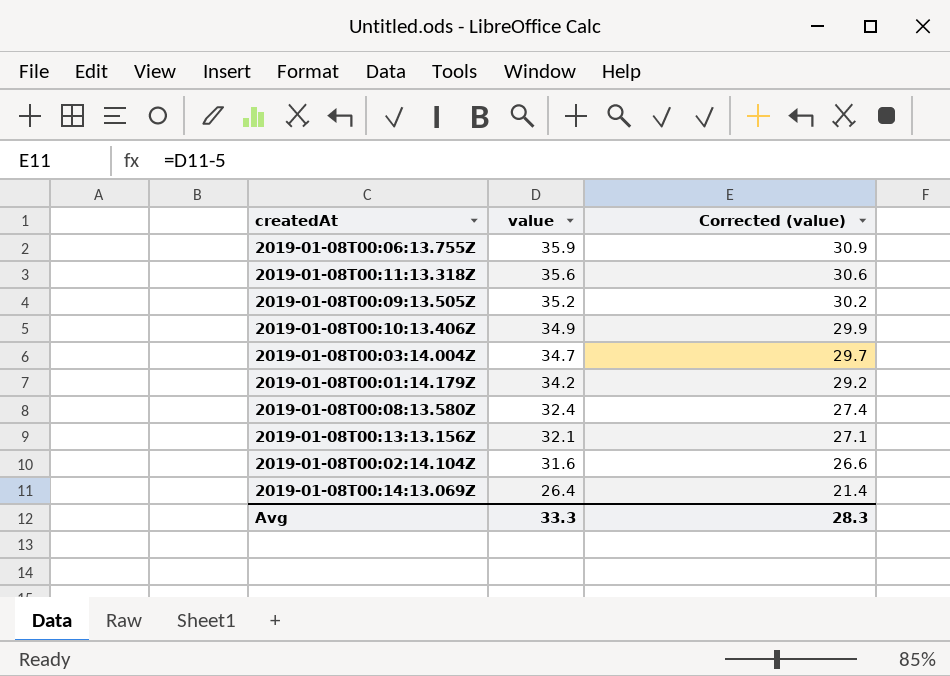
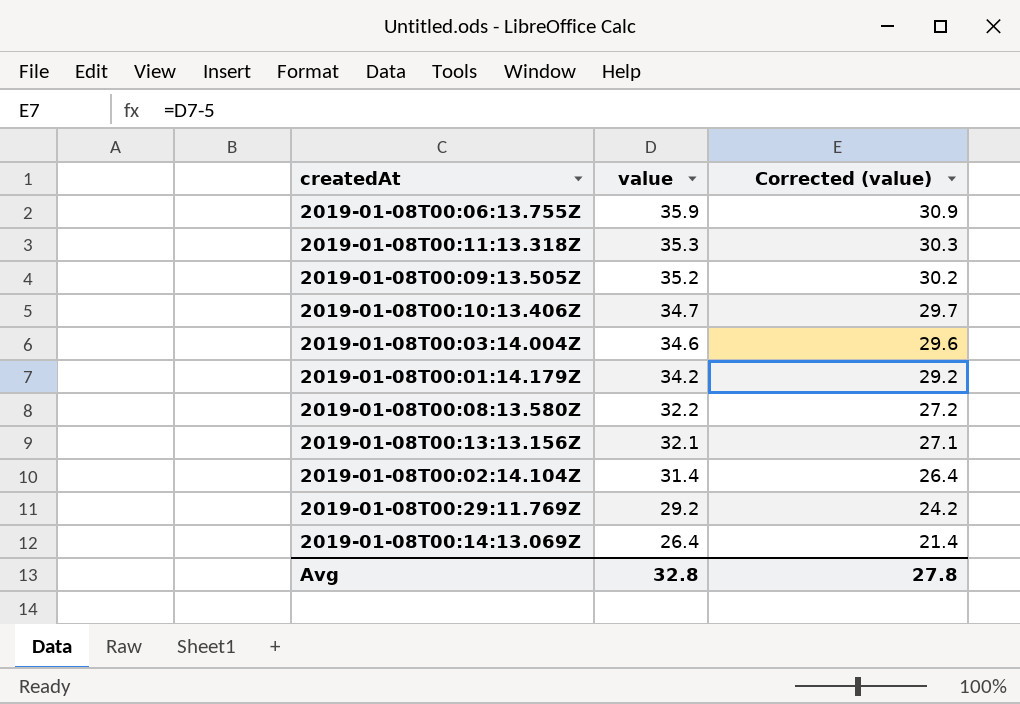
2019-01-08T00:11:13.318Z | value: 35.6 -> 35.3
2019-01-08T00:11:13.318Z | Corrected (value): 30.6 -> 30.3
2019-01-08T00:10:13.406Z | value: 34.9 -> 34.7
2019-01-08T00:10:13.406Z | Corrected (value): 29.9 -> 29.7
2019-01-08T00:03:14.004Z | value: 34.7 -> 34.6
2019-01-08T00:03:14.004Z | Corrected (value): 29.7 -> 29.6
2019-01-08T00:08:13.580Z | value: 32.4 -> 32.2
2019-01-08T00:08:13.580Z | Corrected (value): 27.4 -> 27.2
2019-01-08T00:02:14.104Z | value: 31.6 -> 31.4
2019-01-08T00:02:14.104Z | Corrected (value): 26.6 -> 26.4
row 2019-01-08T00:29:11.769Z: none -> 29.2 | 24.2
Avg | value: 33.3 -> 32.8
Avg | Corrected (value): 28.3 -> 27.8

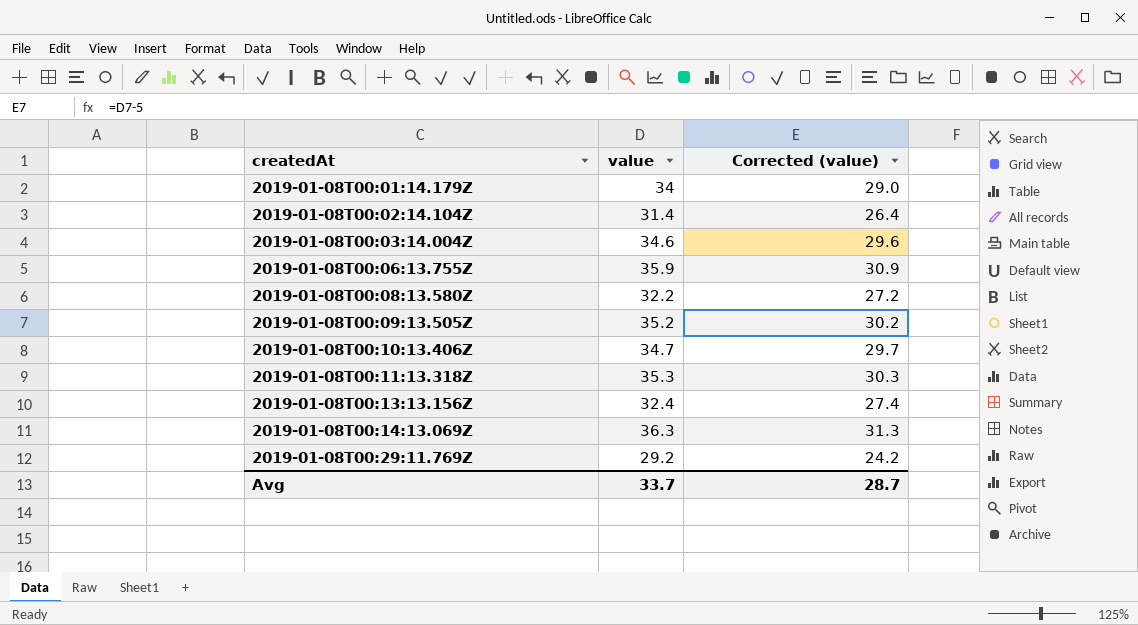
row order: value descending -> createdAt ascending
2019-01-08T00:01:14.179Z | value: 34.2 -> 34
2019-01-08T00:01:14.179Z | Corrected (value): 29.2 -> 29.0
2019-01-08T00:13:13.156Z | value: 32.1 -> 32.4
2019-01-08T00:13:13.156Z | Corrected (value): 27.1 -> 27.4
2019-01-08T00:14:13.069Z | value: 26.4 -> 36.3
2019-01-08T00:14:13.069Z | Corrected (value): 21.4 -> 31.3
Avg | value: 32.8 -> 33.7
Avg | Corrected (value): 27.8 -> 28.7

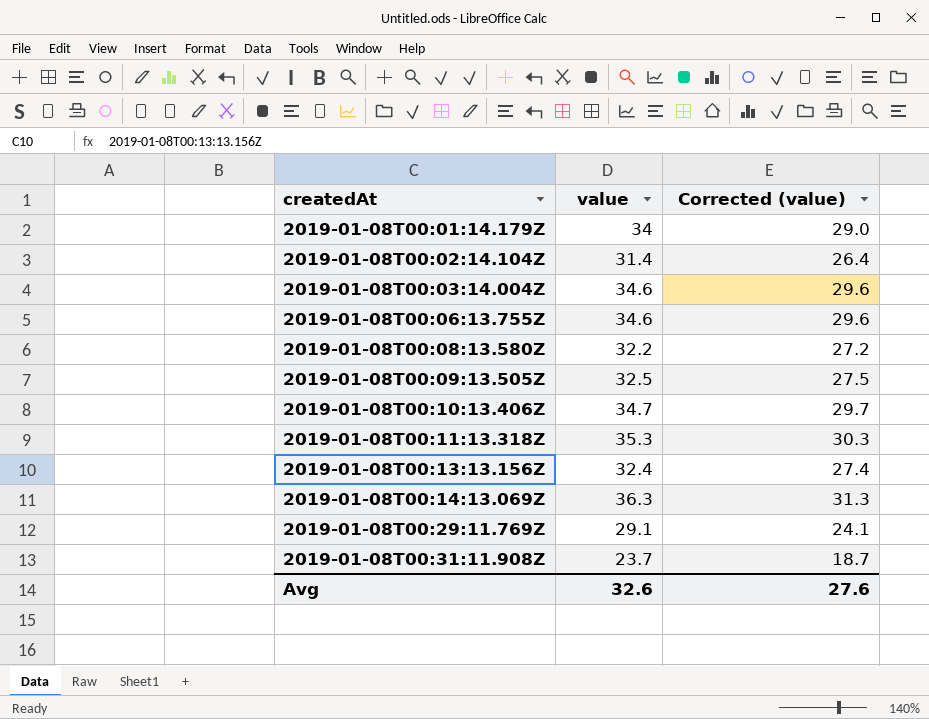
2019-01-08T00:06:13.755Z | value: 35.9 -> 34.6
2019-01-08T00:06:13.755Z | Corrected (value): 30.9 -> 29.6
2019-01-08T00:09:13.505Z | value: 35.2 -> 32.5
2019-01-08T00:09:13.505Z | Corrected (value): 30.2 -> 27.5
2019-01-08T00:29:11.769Z | value: 29.2 -> 29.1
2019-01-08T00:29:11.769Z | Corrected (value): 24.2 -> 24.1
row 2019-01-08T00:31:11.908Z: none -> 23.7 | 18.7
Avg | value: 33.7 -> 32.6
Avg | Corrected (value): 28.7 -> 27.6

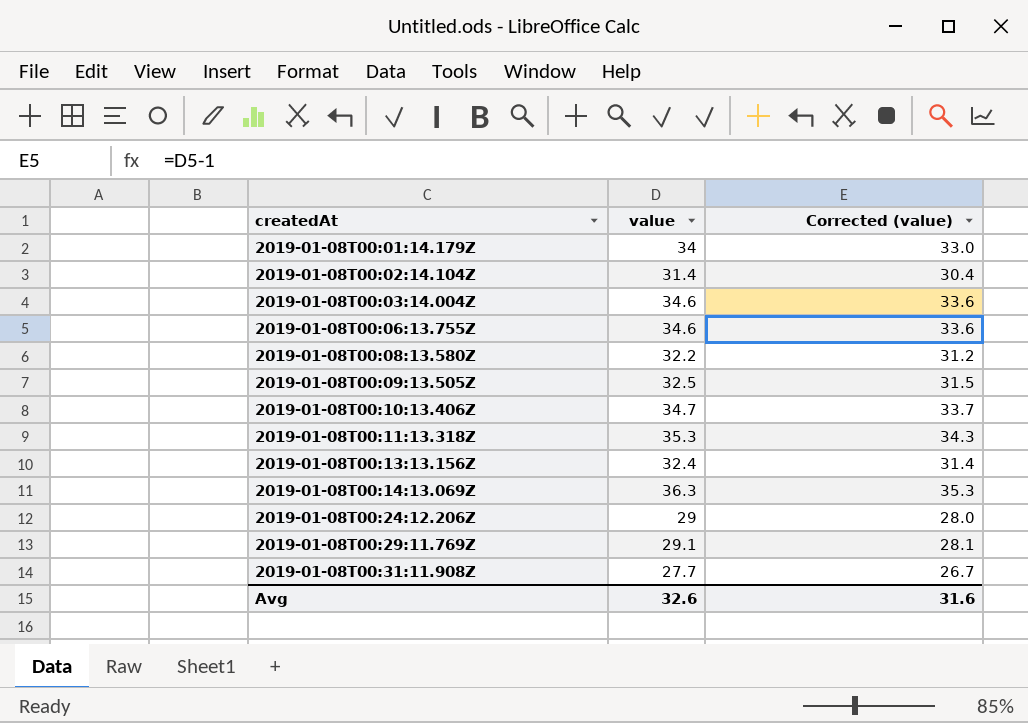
column Corrected (value) | formula: [value] - 5 -> [value] - 1
row 2019-01-08T00:24:12.206Z: none -> 29 | 28.0
2019-01-08T00:31:11.908Z | value: 23.7 -> 27.7
Avg | Corrected (value): 27.6 -> 31.6

